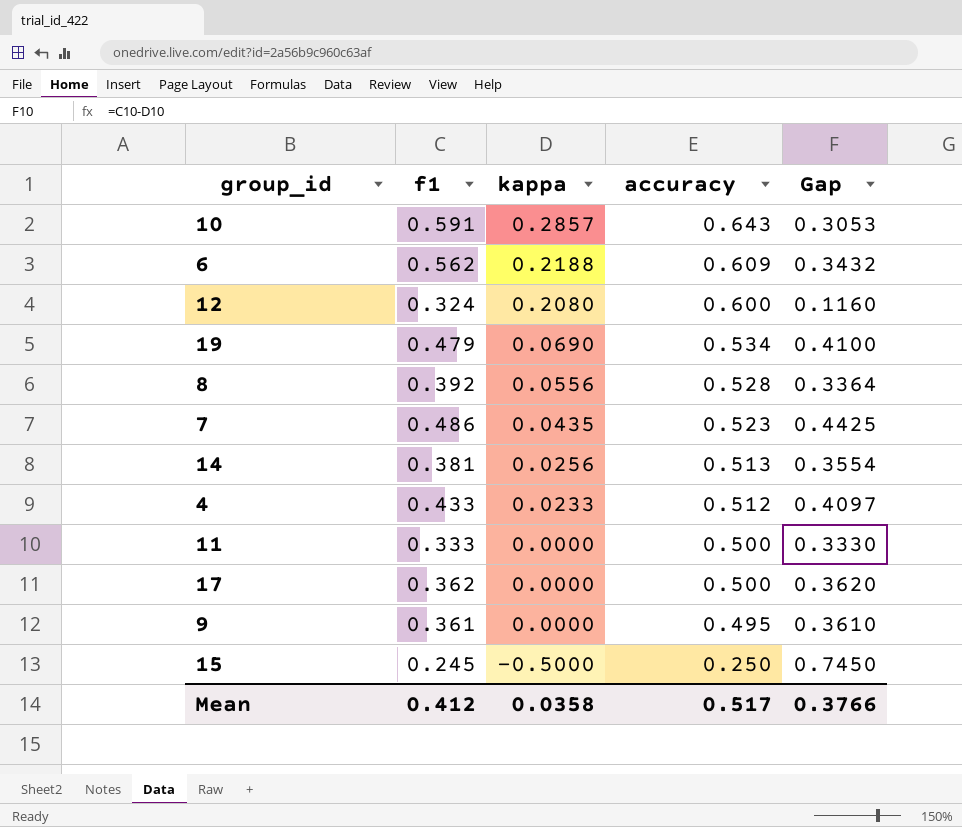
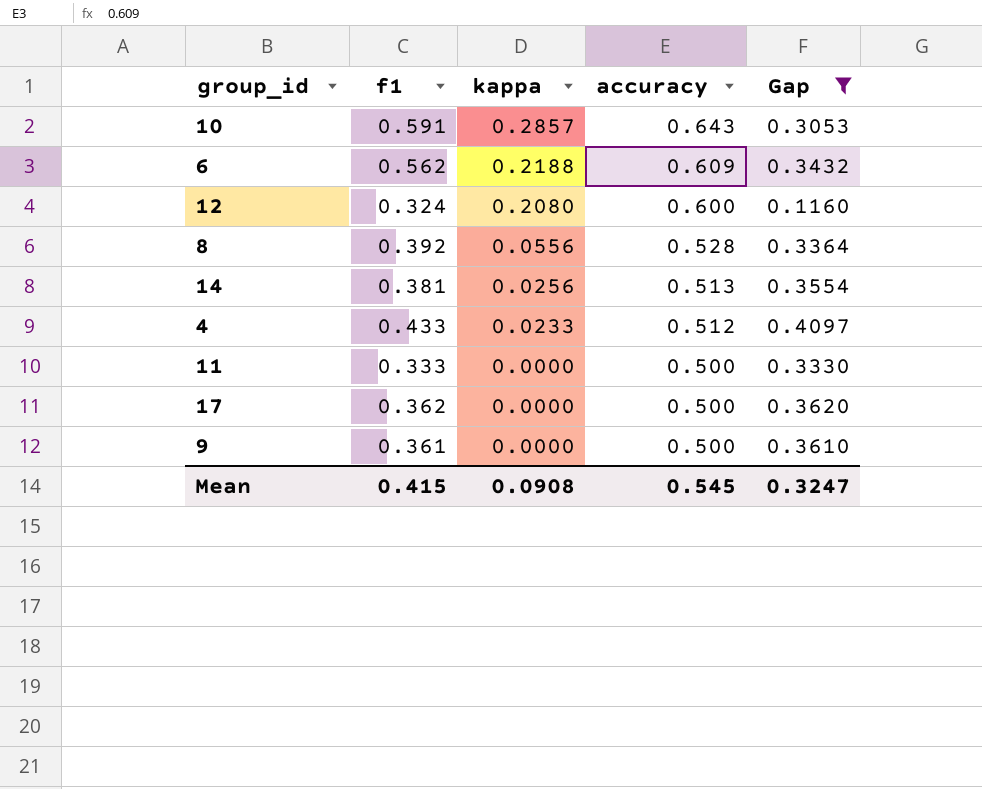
filter: none -> Gap <= 0.4097
9 | accuracy: 0.495 -> 0.500
Mean | f1: 0.412 -> 0.415
Mean | kappa: 0.0358 -> 0.0908
Mean | accuracy: 0.517 -> 0.545
Mean | Gap: 0.3766 -> 0.3247

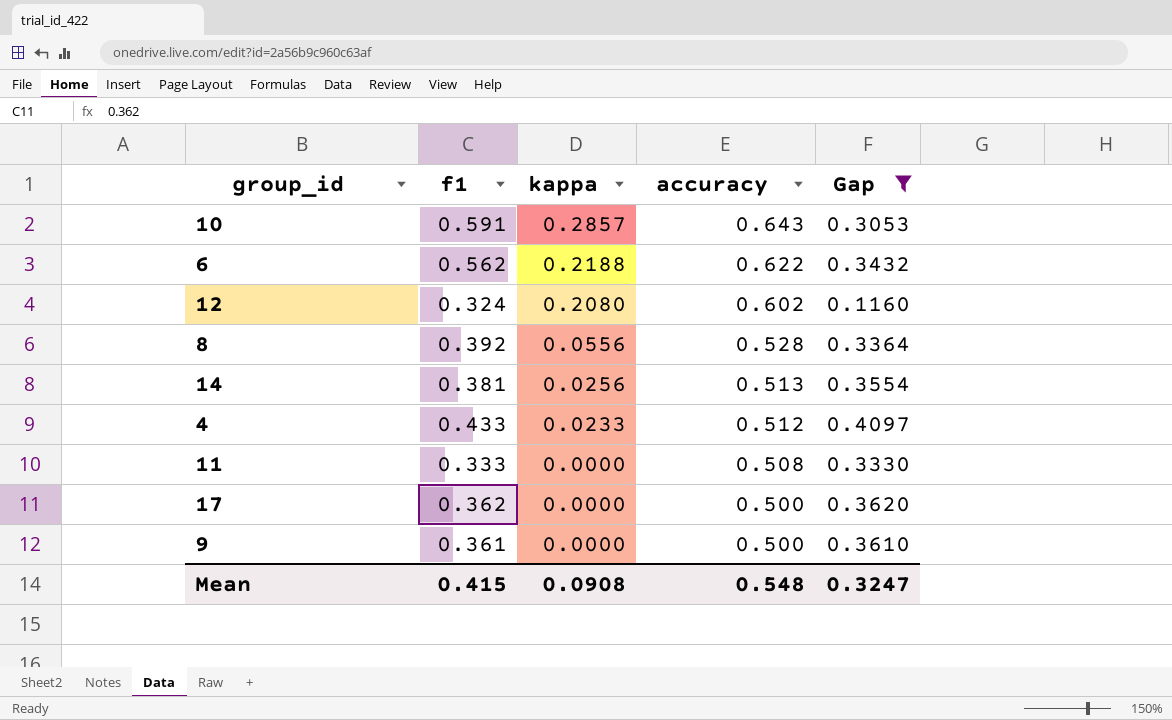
6 | accuracy: 0.609 -> 0.622
12 | accuracy: 0.600 -> 0.602
11 | accuracy: 0.500 -> 0.508
Mean | accuracy: 0.545 -> 0.548

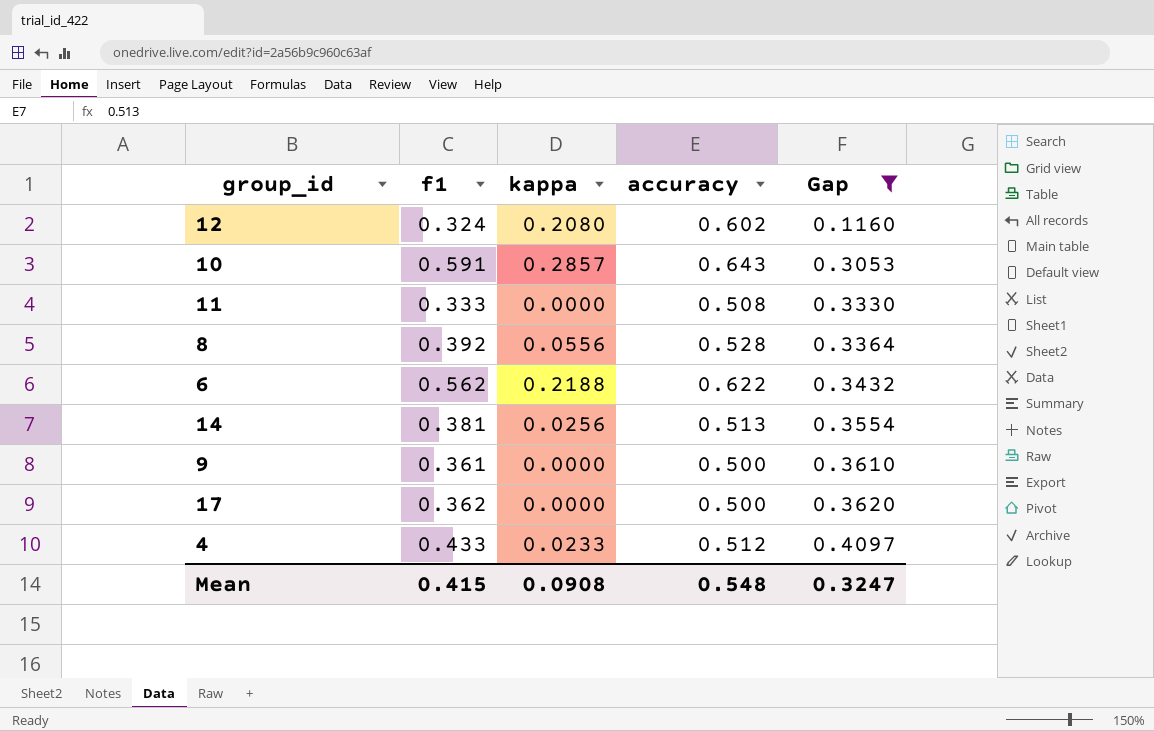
row order: kappa descending -> Gap ascending

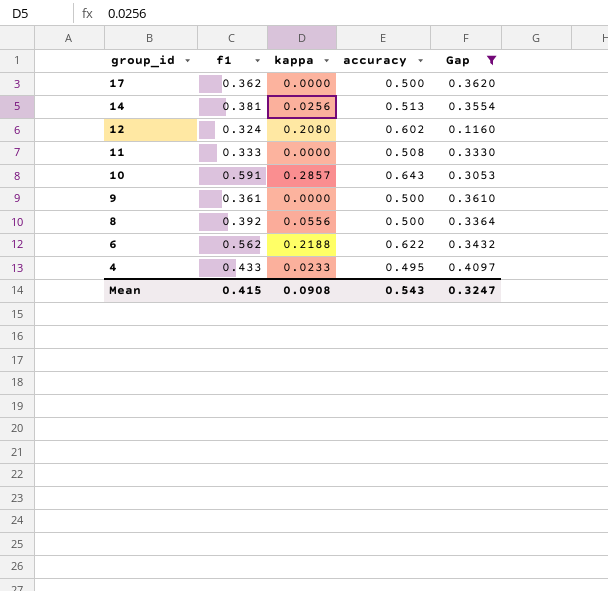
row order: Gap ascending -> group_id descending
8 | accuracy: 0.528 -> 0.500
4 | accuracy: 0.512 -> 0.495
Mean | accuracy: 0.548 -> 0.543

